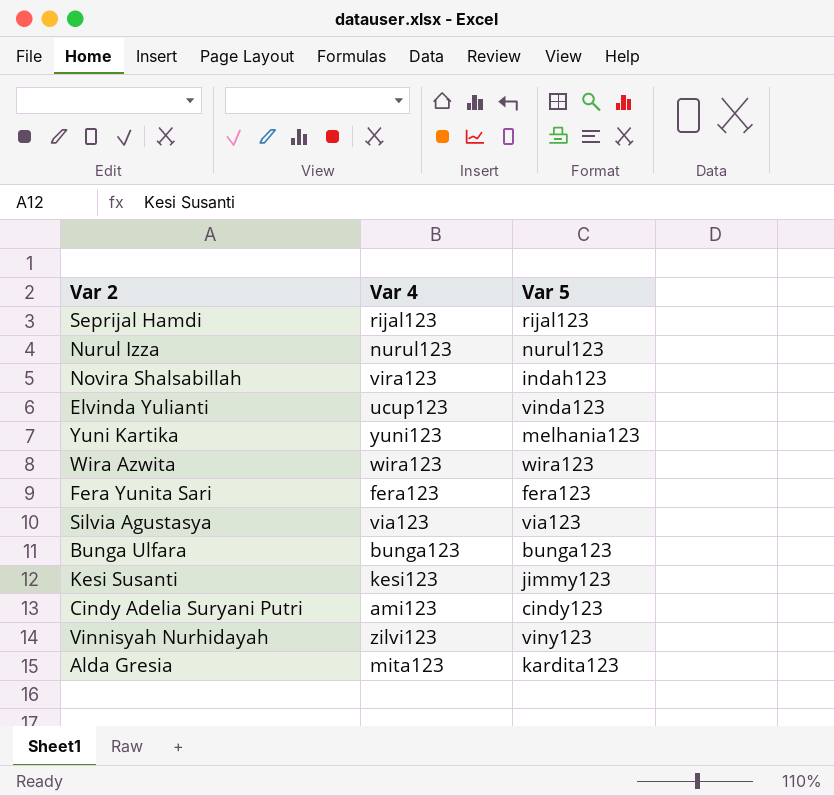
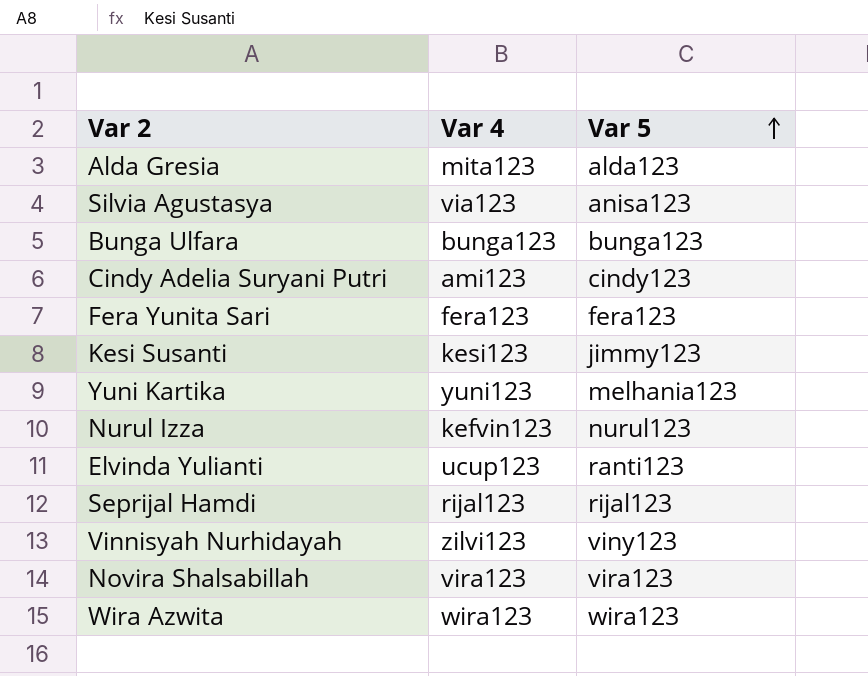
row order: none -> Var 5 ascending
Alda Gresia | Var 5: kardita123 -> alda123
Silvia Agustasya | Var 5: via123 -> anisa123
Nurul Izza | Var 4: nurul123 -> kefvin123
Elvinda Yulianti | Var 5: vinda123 -> ranti123
Novira Shalsabillah | Var 5: indah123 -> vira123

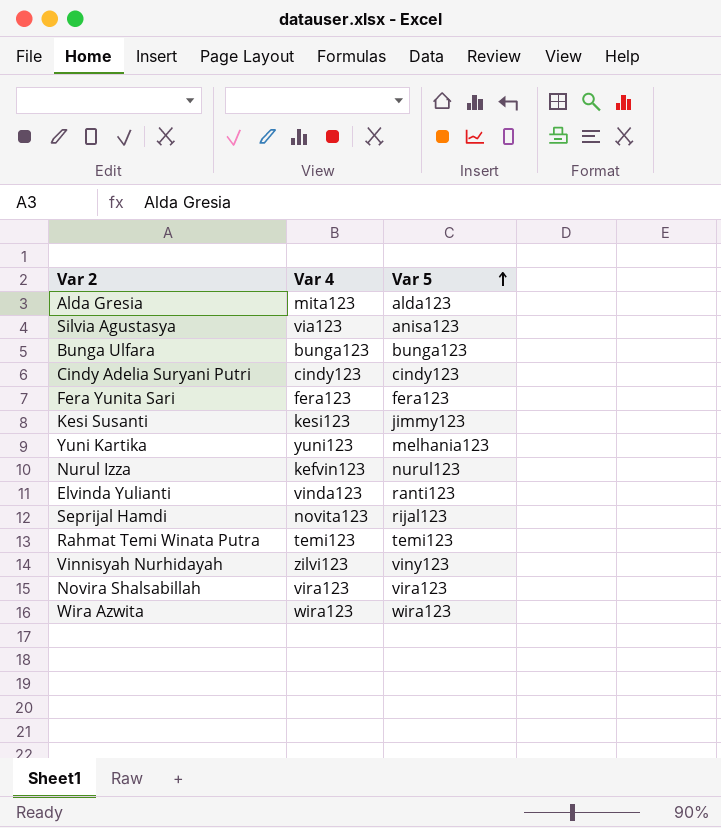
Cindy Adelia Suryani Putri | Var 4: ami123 -> cindy123
Elvinda Yulianti | Var 4: ucup123 -> vinda123
Seprijal Hamdi | Var 4: rijal123 -> novita123
row Rahmat Temi Winata Putra: none -> temi123 | temi123

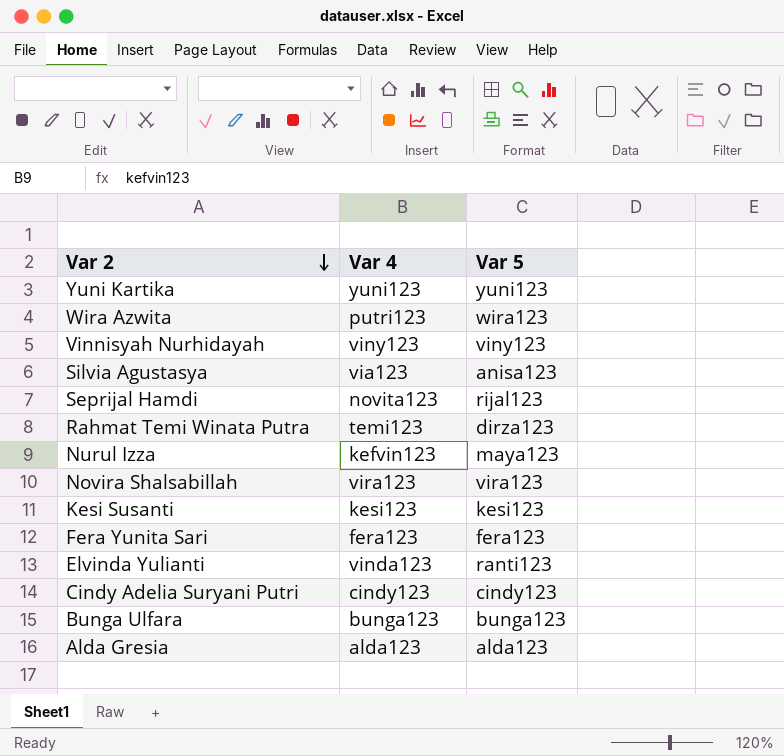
row order: Var 5 ascending -> Var 2 descending
Yuni Kartika | Var 5: melhania123 -> yuni123
Wira Azwita | Var 4: wira123 -> putri123
Vinnisyah Nurhidayah | Var 4: zilvi123 -> viny123
Rahmat Temi Winata Putra | Var 5: temi123 -> dirza123
Nurul Izza | Var 5: nurul123 -> maya123
Kesi Susanti | Var 5: jimmy123 -> kesi123
Alda Gresia | Var 4: mita123 -> alda123

